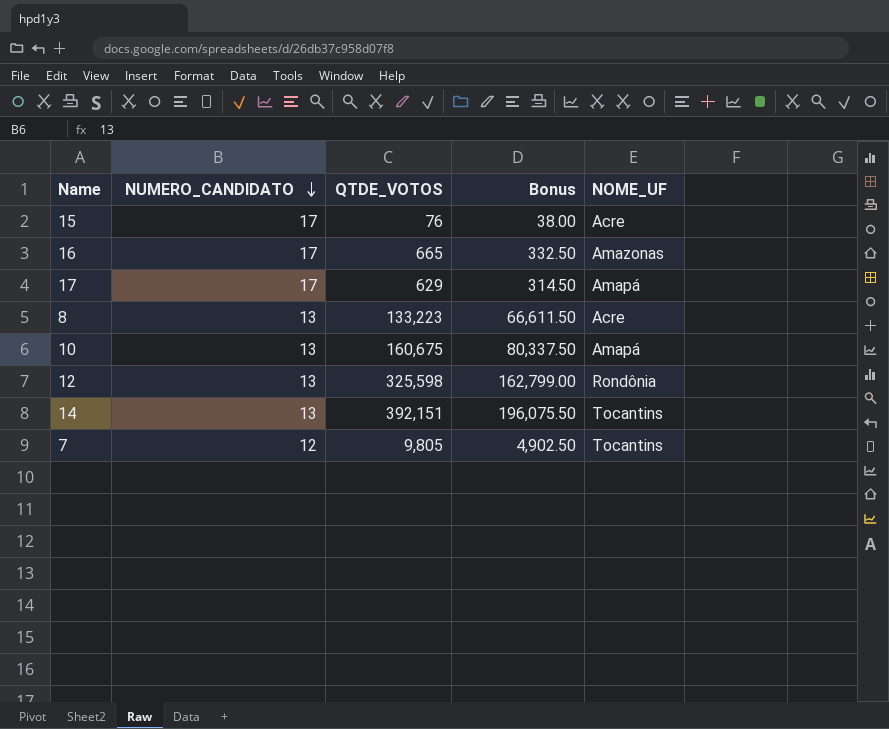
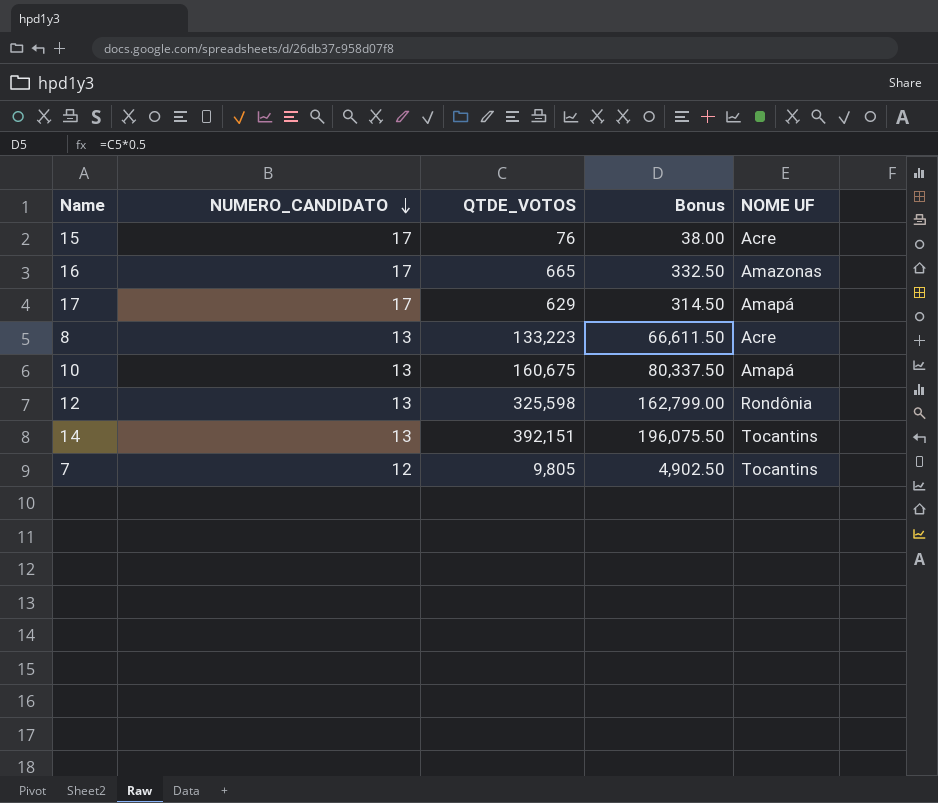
column name: NOME_UF -> NOME UF

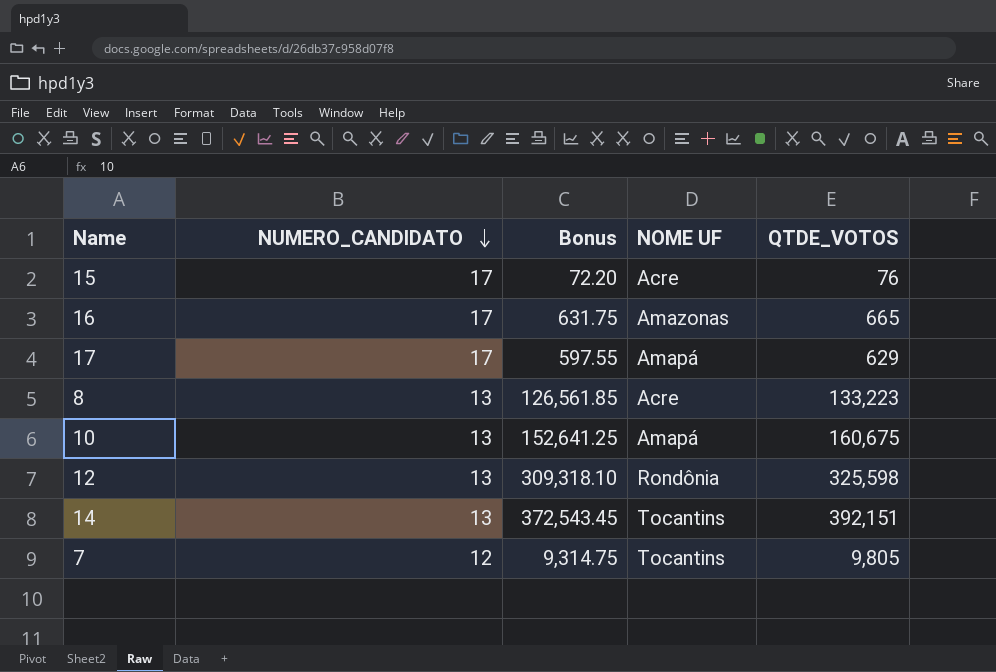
column Bonus | formula: [QTDE_VOTOS] * 0.5 -> [QTDE_VOTOS] * 0.95
column QTDE_VOTOS | position: 3 -> 5

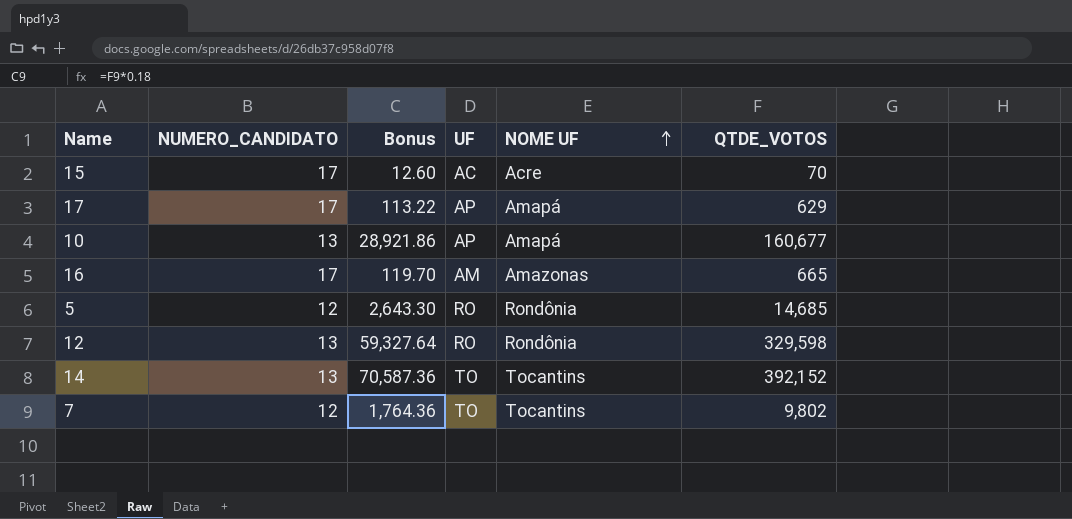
row order: NUMERO_CANDIDATO descending -> NOME UF ascending
column Bonus | formula: [QTDE_VOTOS] * 0.95 -> [QTDE_VOTOS] * 0.18
column UF | position: none -> 4
row 8: 13 | 126,561.85 | Acre | 133,223 -> none
15 | QTDE_VOTOS: 76 -> 70
10 | QTDE_VOTOS: 160,675 -> 160,677
row 5: none -> 12 | 2,643.30 | RO | Rondônia | 14,685
12 | QTDE_VOTOS: 325,598 -> 329,598
14 | QTDE_VOTOS: 392,151 -> 392,152
7 | QTDE_VOTOS: 9,805 -> 9,802

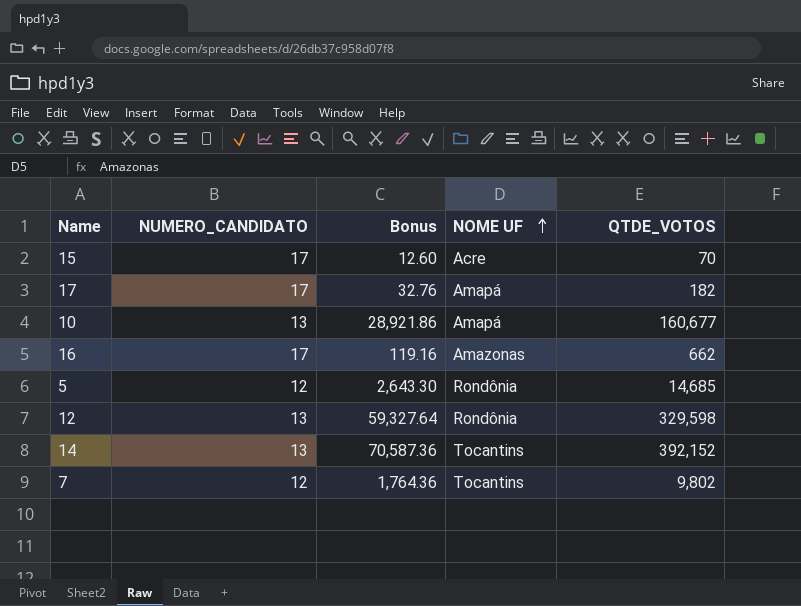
column UF | position: 4 -> none
17 | Bonus: 113.22 -> 32.76
17 | QTDE_VOTOS: 629 -> 182
16 | Bonus: 119.70 -> 119.16
16 | QTDE_VOTOS: 665 -> 662

